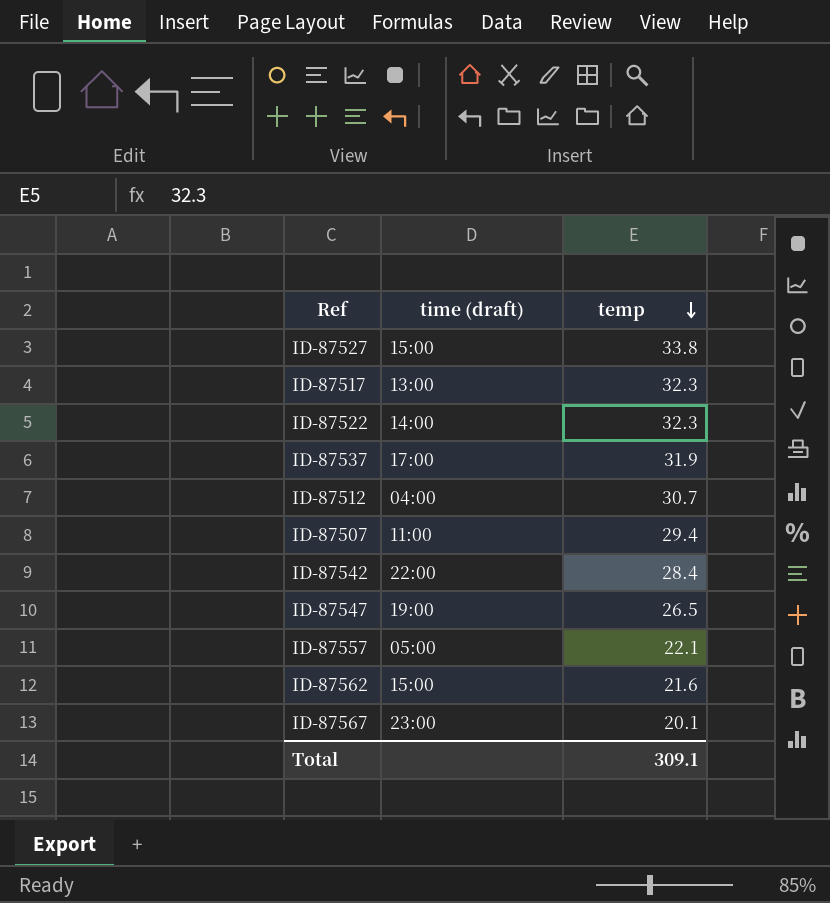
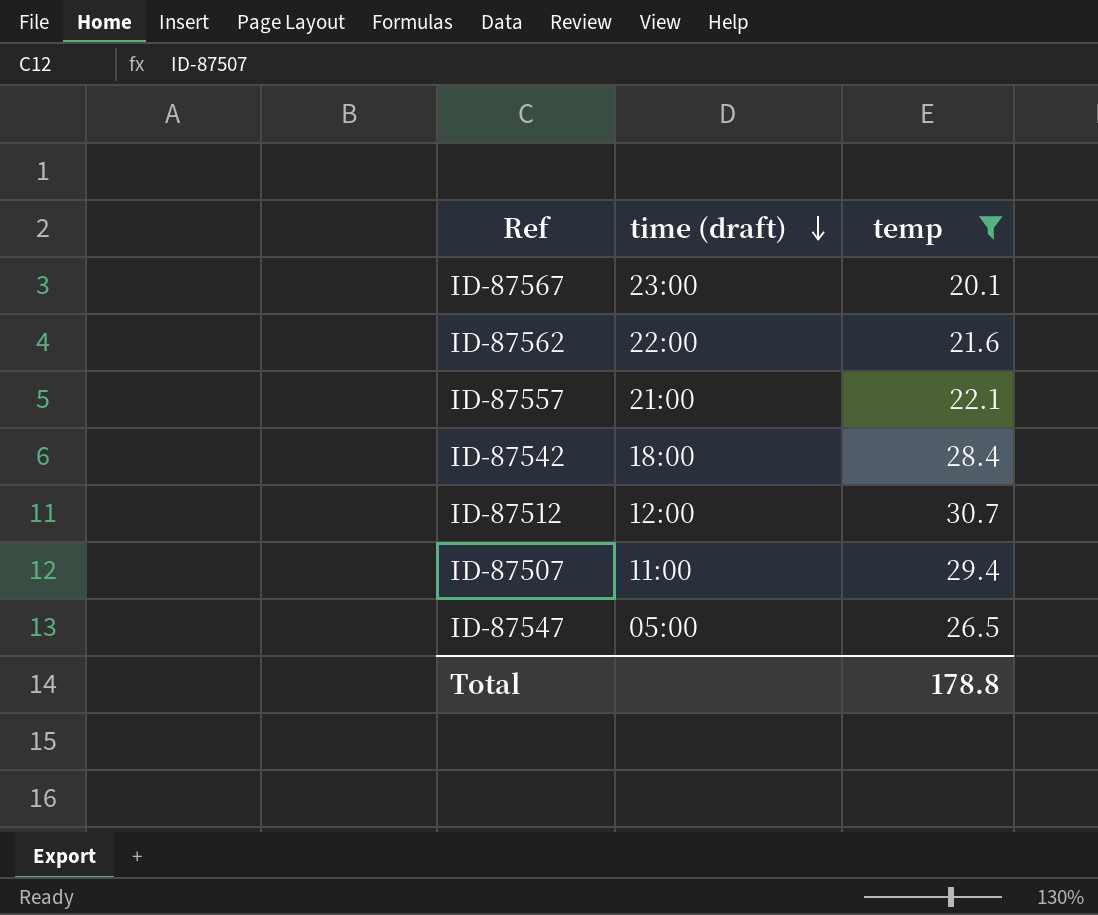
filter: none -> temp <= 30.7
row order: temp descending -> time (draft) descending
ID-87562 | time (draft): 15:00 -> 22:00
ID-87557 | time (draft): 05:00 -> 21:00
ID-87542 | time (draft): 22:00 -> 18:00
ID-87512 | time (draft): 04:00 -> 12:00
ID-87547 | time (draft): 19:00 -> 05:00
Total | temp: 309.1 -> 178.8

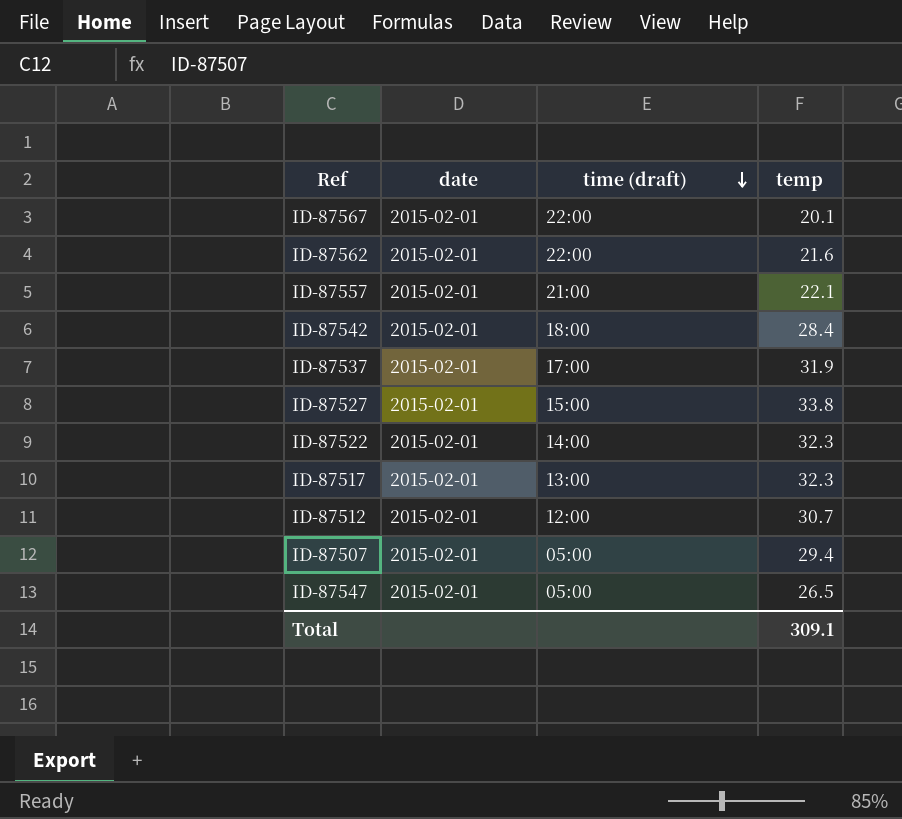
filter: temp <= 30.7 -> none
column date | position: none -> 2
ID-87567 | time (draft): 23:00 -> 22:00
ID-87507 | time (draft): 11:00 -> 05:00
Total | temp: 178.8 -> 309.1

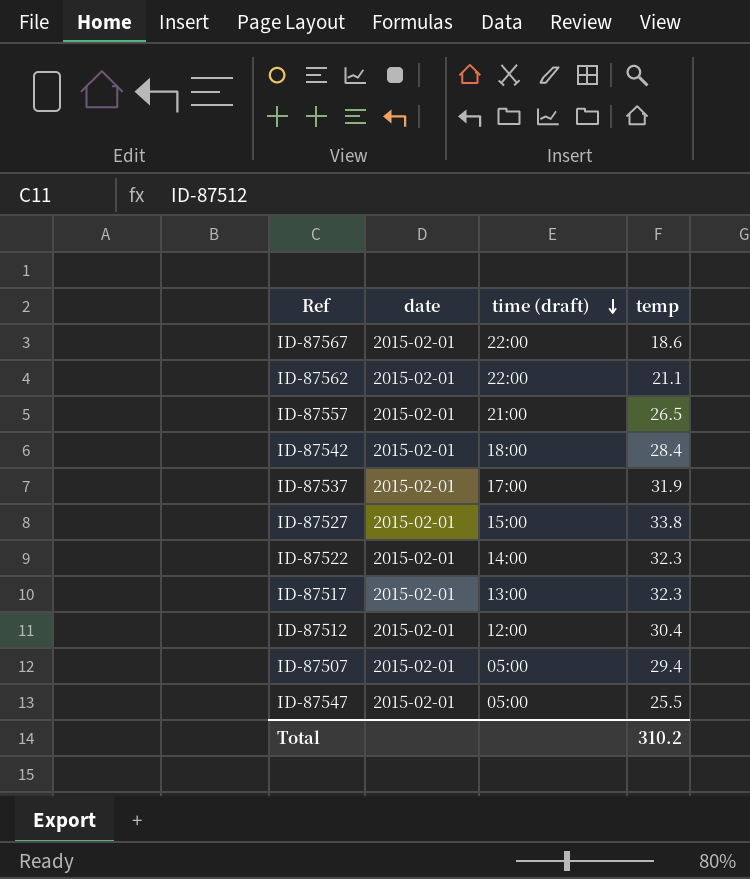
ID-87567 | temp: 20.1 -> 18.6
ID-87562 | temp: 21.6 -> 21.1
ID-87557 | temp: 22.1 -> 26.5
ID-87512 | temp: 30.7 -> 30.4
ID-87547 | temp: 26.5 -> 25.5
Total | temp: 309.1 -> 310.2

